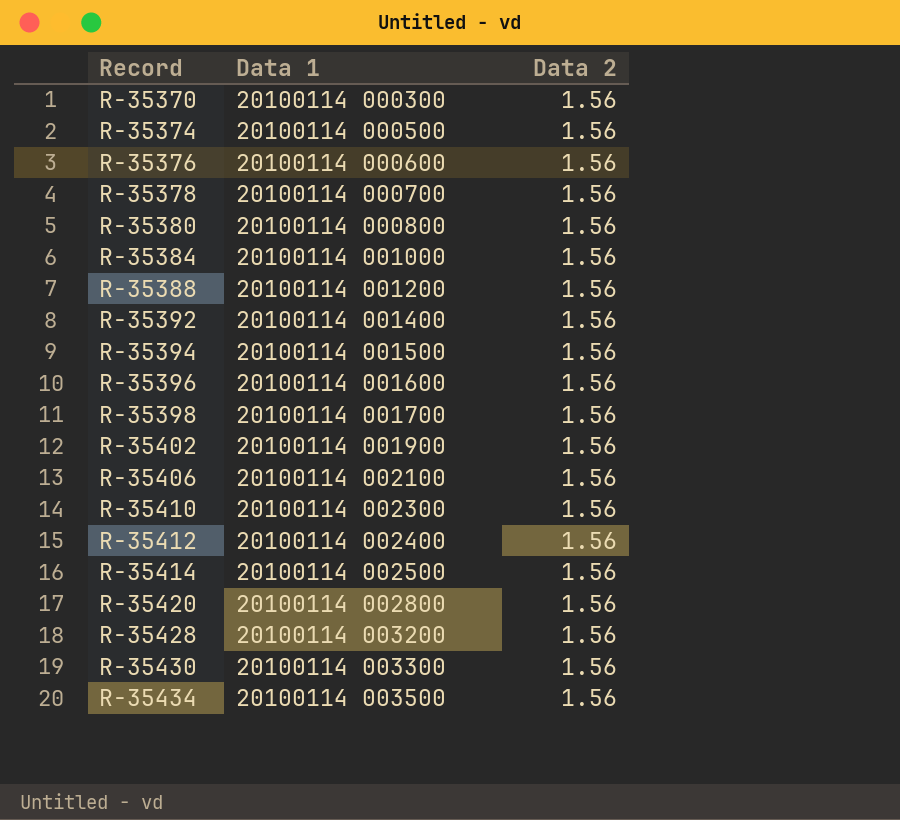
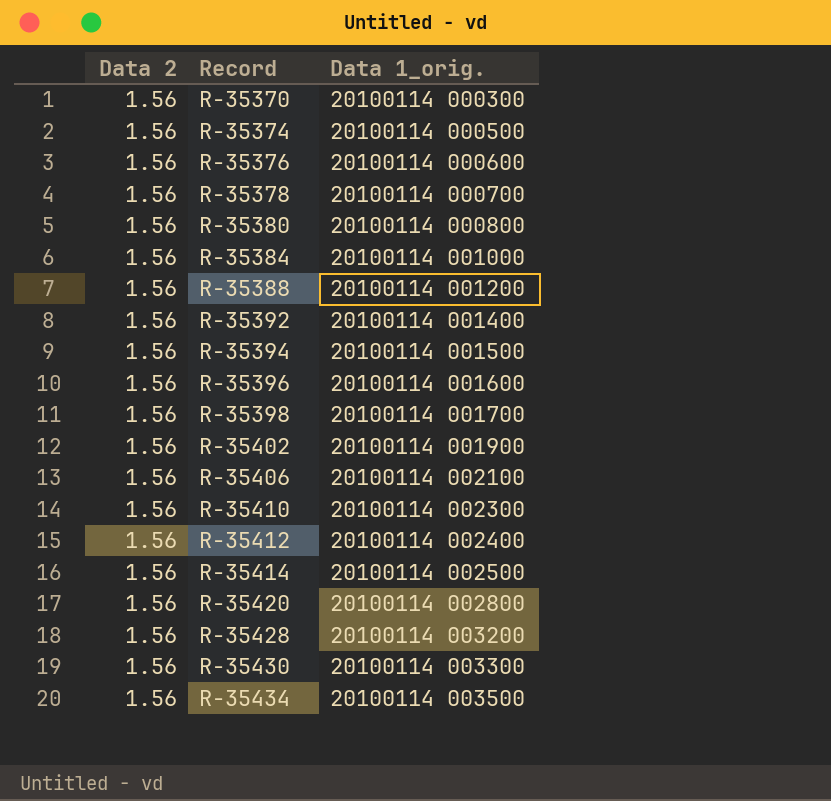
column Data 2 | position: 3 -> 1
column name: Data 1 -> Data 1_orig.

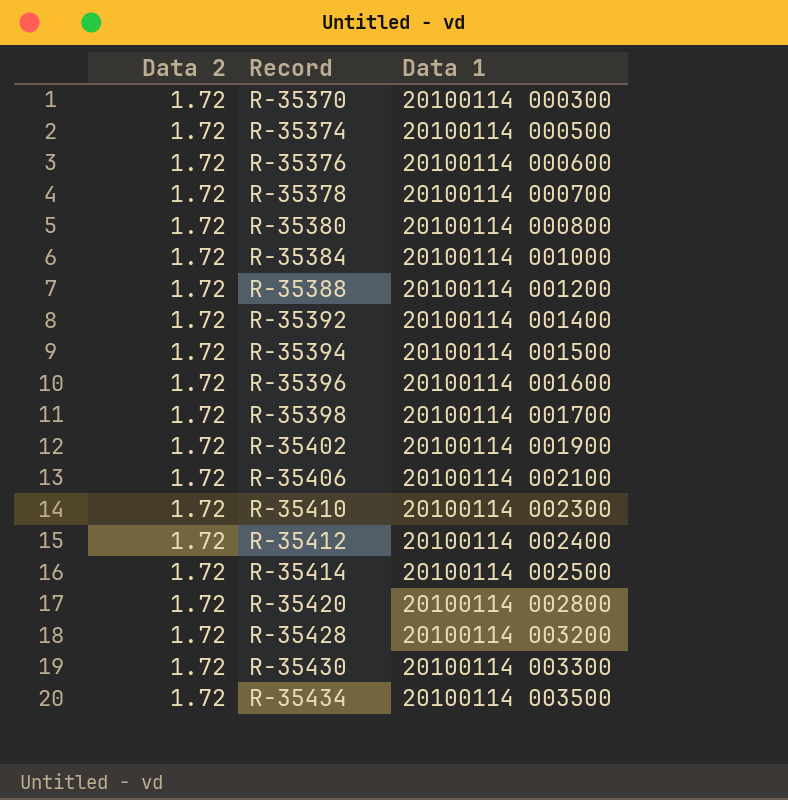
column name: Data 1_orig. -> Data 1
R-35370 | Data 2: 1.56 -> 1.72
R-35374 | Data 2: 1.56 -> 1.72
R-35376 | Data 2: 1.56 -> 1.72
R-35378 | Data 2: 1.56 -> 1.72
R-35380 | Data 2: 1.56 -> 1.72
R-35384 | Data 2: 1.56 -> 1.72
R-35388 | Data 2: 1.56 -> 1.72
R-35392 | Data 2: 1.56 -> 1.72
R-35394 | Data 2: 1.56 -> 1.72
R-35396 | Data 2: 1.56 -> 1.72
R-35398 | Data 2: 1.56 -> 1.72
R-35402 | Data 2: 1.56 -> 1.72
R-35406 | Data 2: 1.56 -> 1.72
R-35410 | Data 2: 1.56 -> 1.72
R-35412 | Data 2: 1.56 -> 1.72
R-35414 | Data 2: 1.56 -> 1.72
R-35420 | Data 2: 1.56 -> 1.72
R-35428 | Data 2: 1.56 -> 1.72
R-35430 | Data 2: 1.56 -> 1.72
R-35434 | Data 2: 1.56 -> 1.72

